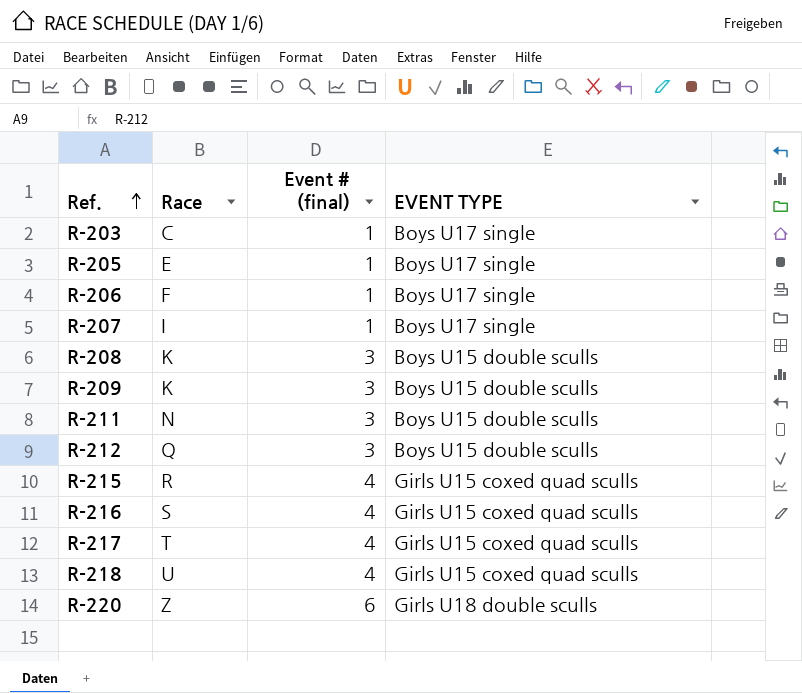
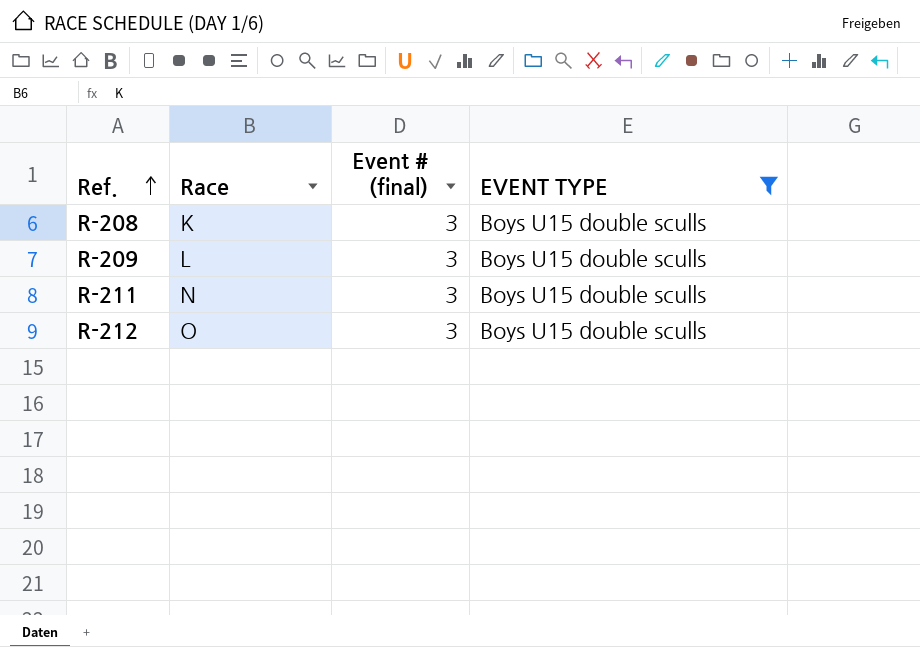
filter: none -> EVENT TYPE = Boys U15 double sculls
R-209 | Race: K -> L
R-212 | Race: Q -> O

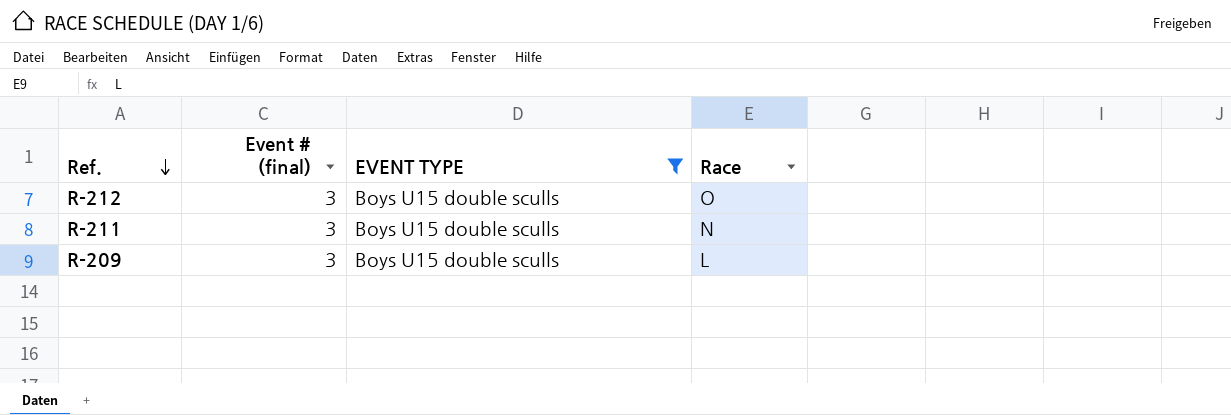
row order: Ref. ascending -> Ref. descending
column Race | position: 2 -> 4
row R-208: K | 3 | Boys U15 double sculls -> none

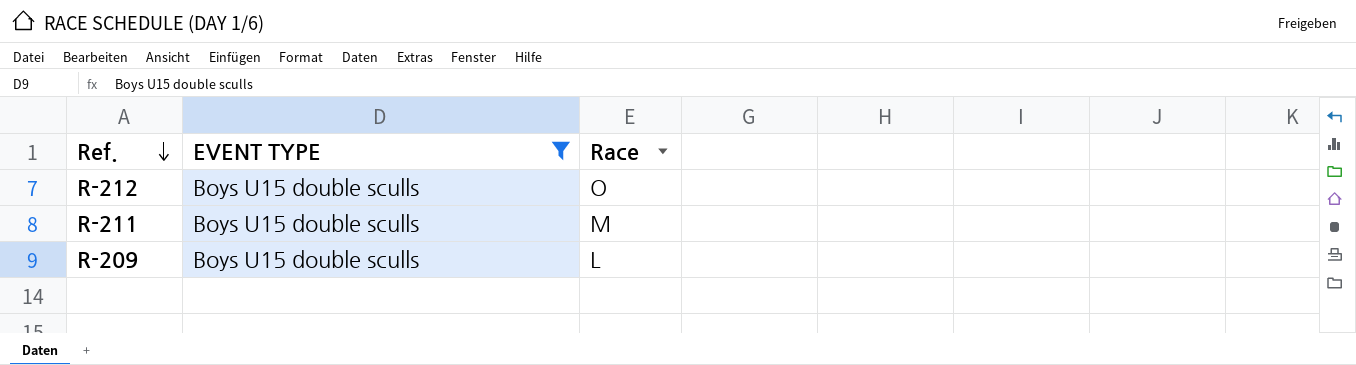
column Event # (final) | position: 2 -> none
R-211 | Race: N -> M

